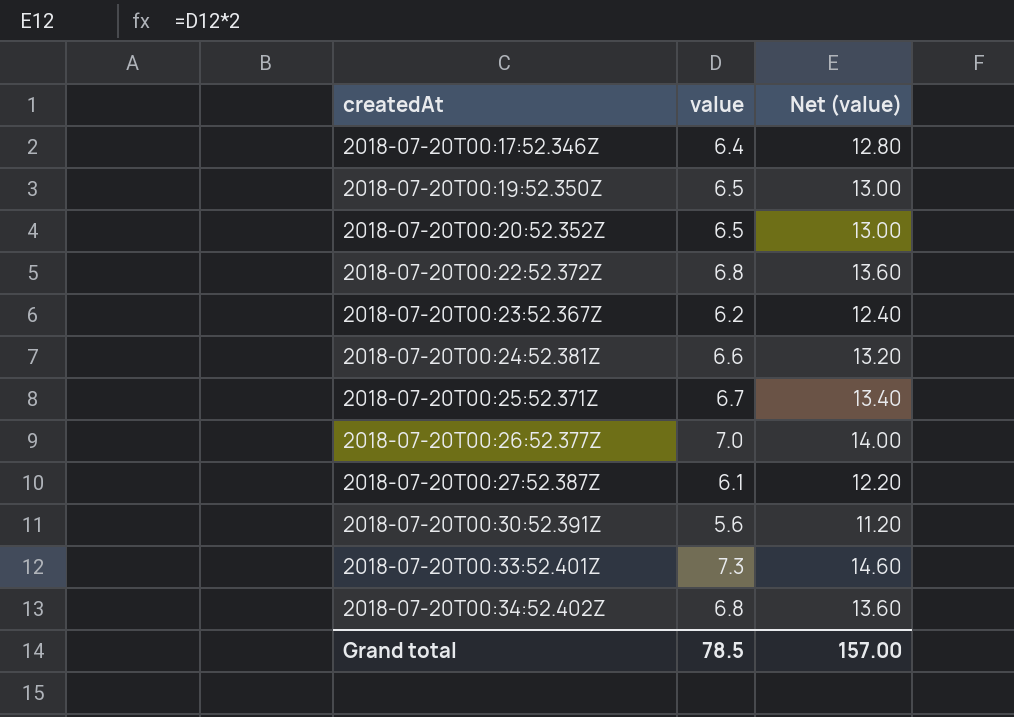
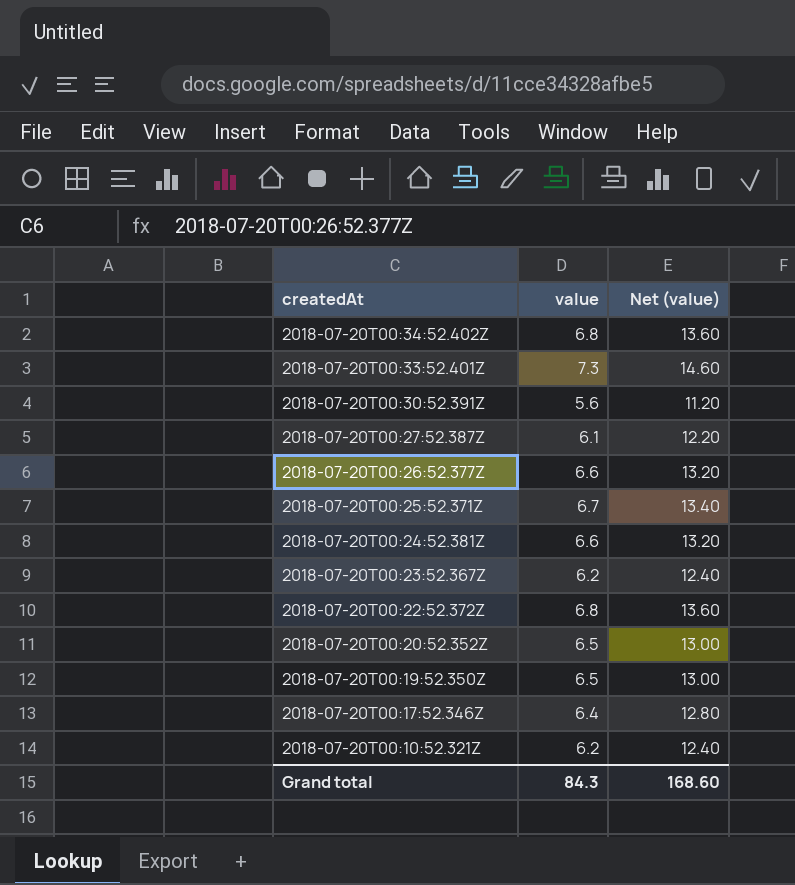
row order: createdAt ascending -> createdAt descending
2018-07-20T00:26:52.377Z | value: 7.0 -> 6.6
2018-07-20T00:26:52.377Z | Net (value): 14.00 -> 13.20
row 2018-07-20T00:10:52.321Z: none -> 6.2 | 12.40
Grand total | value: 78.5 -> 84.3
Grand total | Net (value): 157.00 -> 168.60

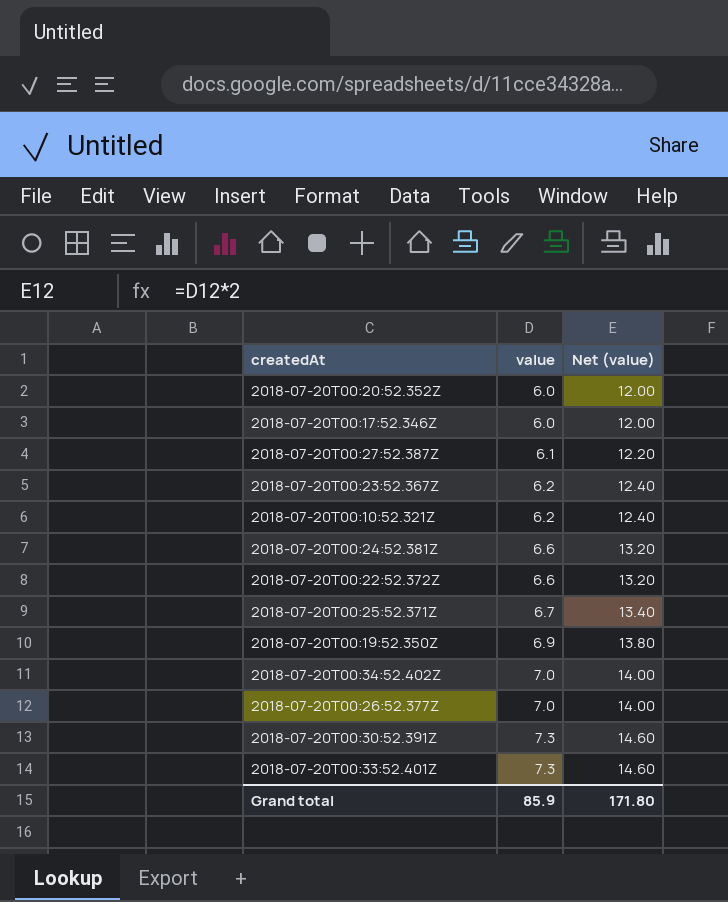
row order: createdAt descending -> value ascending
2018-07-20T00:20:52.352Z | value: 6.5 -> 6.0
2018-07-20T00:20:52.352Z | Net (value): 13.00 -> 12.00
2018-07-20T00:17:52.346Z | value: 6.4 -> 6.0
2018-07-20T00:17:52.346Z | Net (value): 12.80 -> 12.00
2018-07-20T00:22:52.372Z | value: 6.8 -> 6.6
2018-07-20T00:22:52.372Z | Net (value): 13.60 -> 13.20
2018-07-20T00:19:52.350Z | value: 6.5 -> 6.9
2018-07-20T00:19:52.350Z | Net (value): 13.00 -> 13.80
2018-07-20T00:34:52.402Z | value: 6.8 -> 7.0
2018-07-20T00:34:52.402Z | Net (value): 13.60 -> 14.00
2018-07-20T00:26:52.377Z | value: 6.6 -> 7.0
2018-07-20T00:26:52.377Z | Net (value): 13.20 -> 14.00
2018-07-20T00:30:52.391Z | value: 5.6 -> 7.3
2018-07-20T00:30:52.391Z | Net (value): 11.20 -> 14.60
Grand total | value: 84.3 -> 85.9
Grand total | Net (value): 168.60 -> 171.80

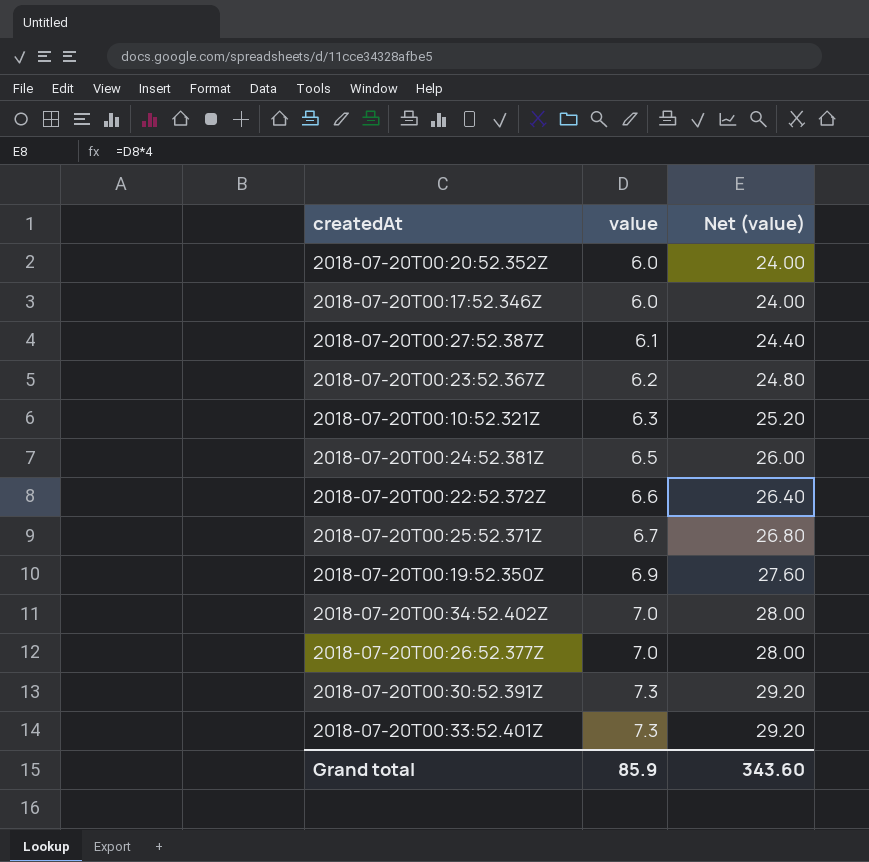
column Net (value) | formula: [value] * 2 -> [value] * 4
2018-07-20T00:10:52.321Z | value: 6.2 -> 6.3
2018-07-20T00:24:52.381Z | value: 6.6 -> 6.5
Grand total | Net (value): 171.80 -> 343.60

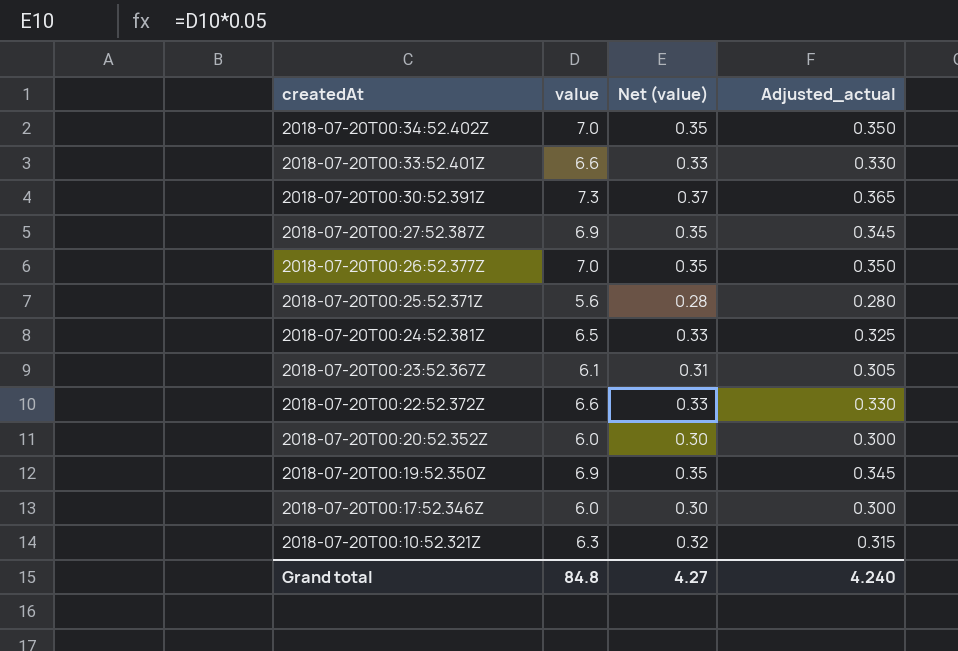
row order: value ascending -> createdAt descending
column Net (value) | formula: [value] * 4 -> [value] * 0.05
column Adjusted_actual | formula: none -> [value] * 0.05
2018-07-20T00:33:52.401Z | value: 7.3 -> 6.6
2018-07-20T00:27:52.387Z | value: 6.1 -> 6.9
2018-07-20T00:25:52.371Z | value: 6.7 -> 5.6
2018-07-20T00:23:52.367Z | value: 6.2 -> 6.1
Grand total | value: 85.9 -> 84.8
Grand total | Net (value): 343.60 -> 4.27

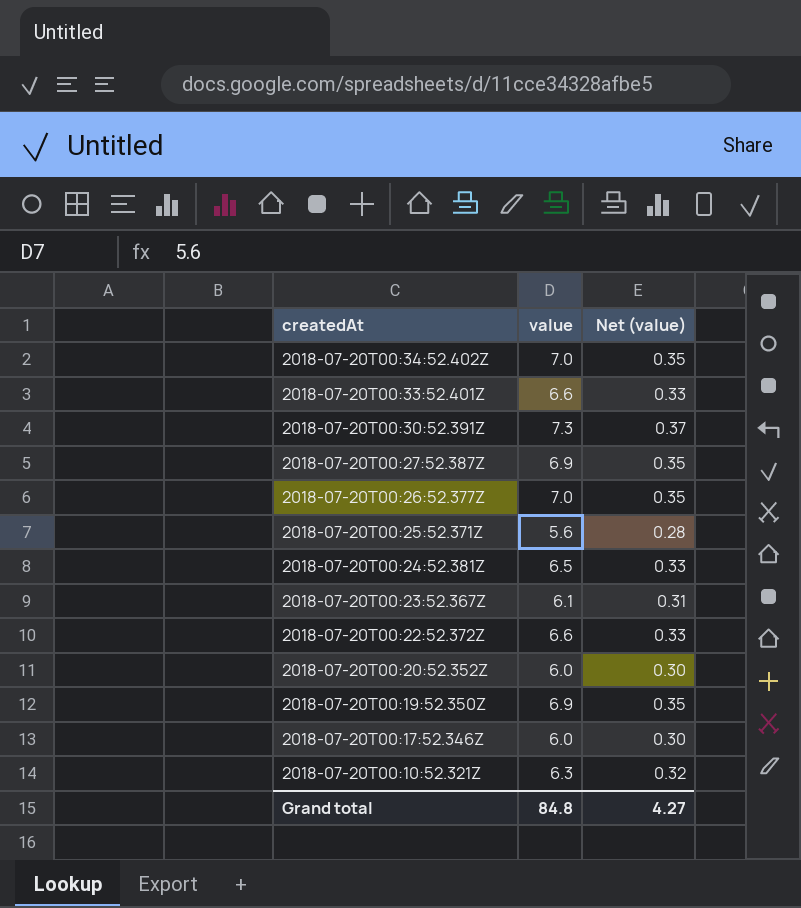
column Adjusted_actual | formula: [value] * 0.05 -> none

